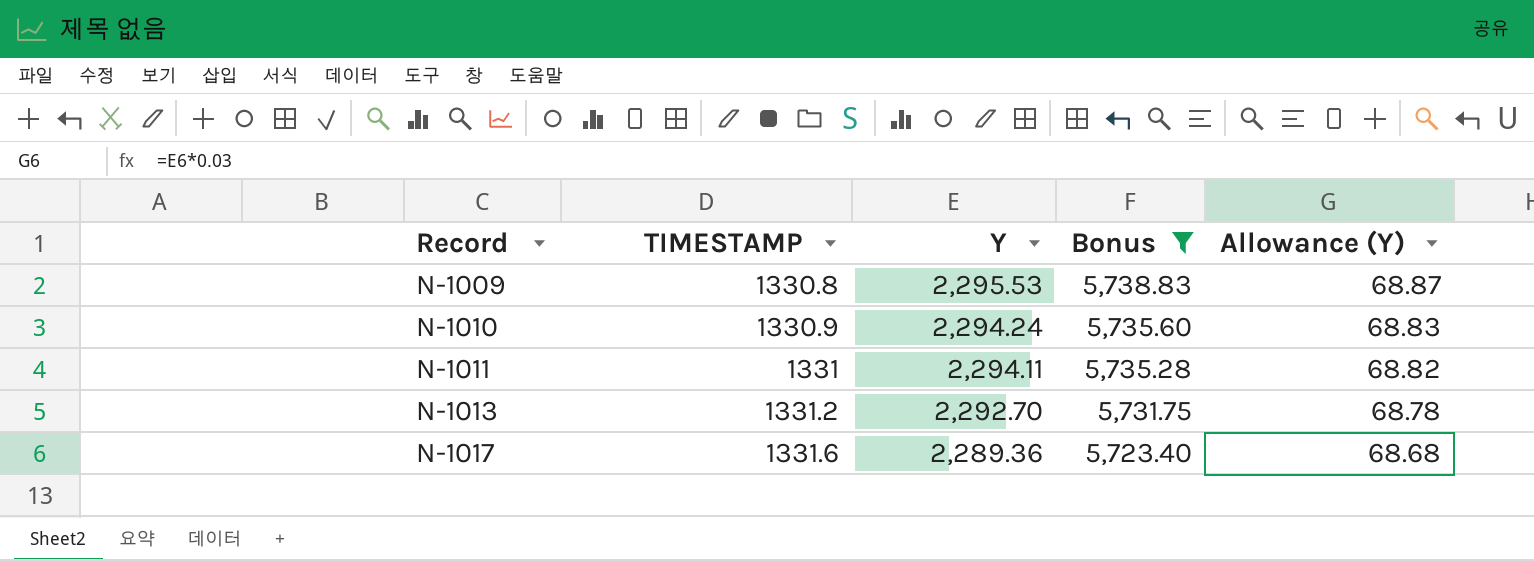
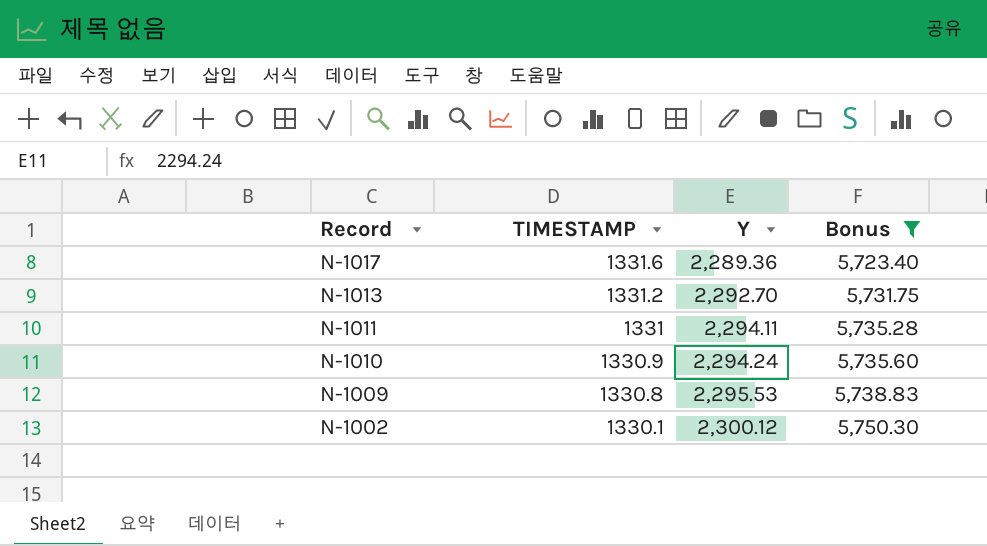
row order: Record ascending -> Record descending
column Allowance (Y) | formula: [Y] * 0.03 -> none
row N-1002: none -> 1330.1 | 2,300.12 | 5,750.30

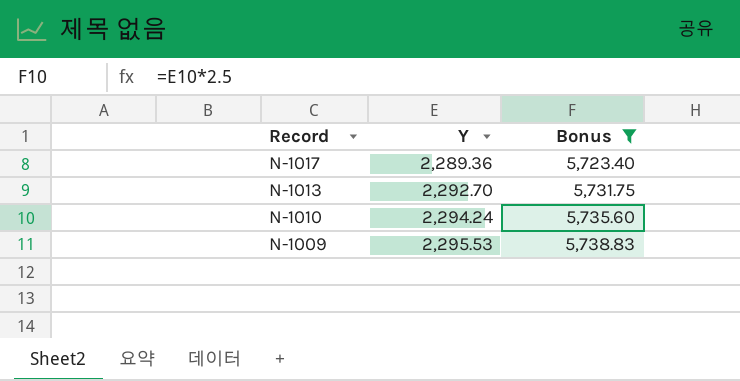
column TIMESTAMP | position: 2 -> none
row N-1011: 1331 | 2,294.11 | 5,735.28 -> none
row N-1002: 1330.1 | 2,300.12 | 5,750.30 -> none

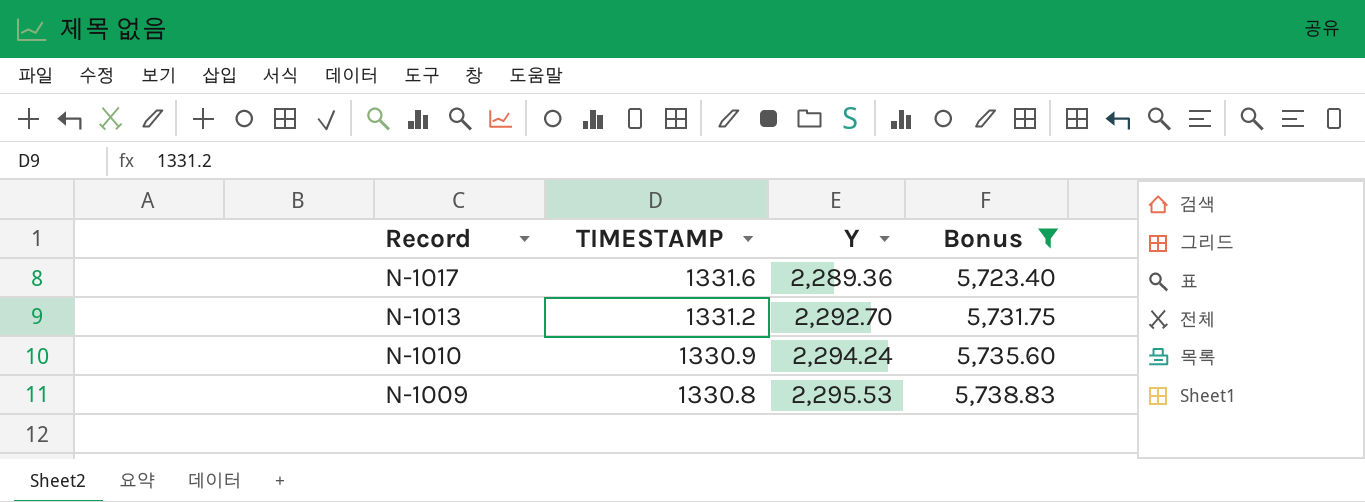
column TIMESTAMP | position: none -> 2

